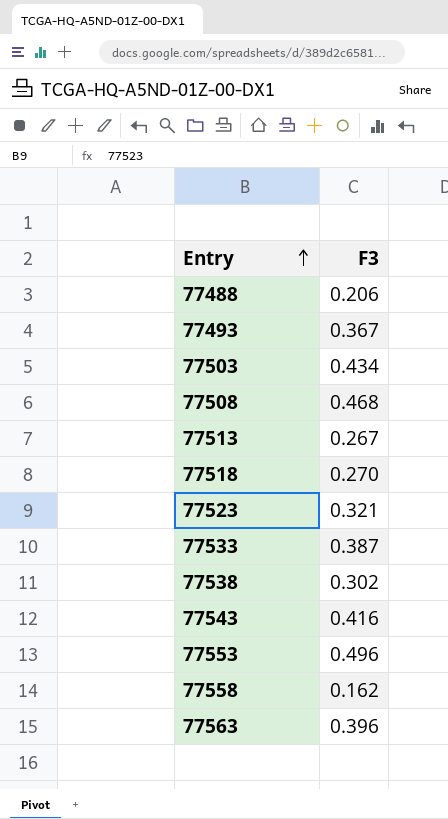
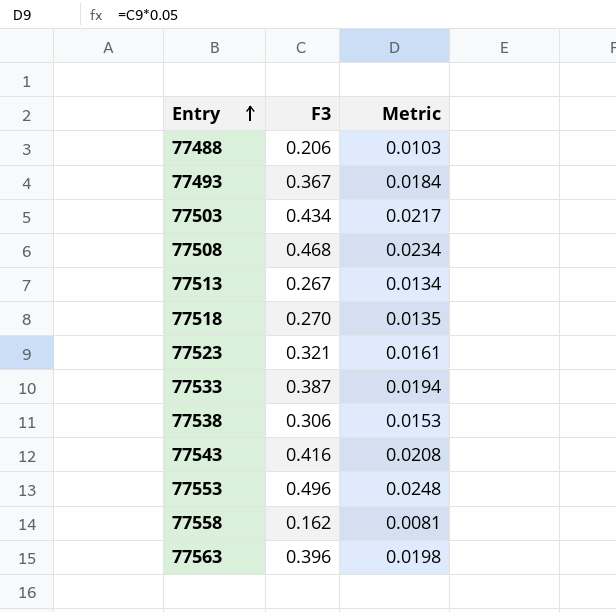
column Metric | formula: none -> [F3] * 0.05
77538 | F3: 0.302 -> 0.306

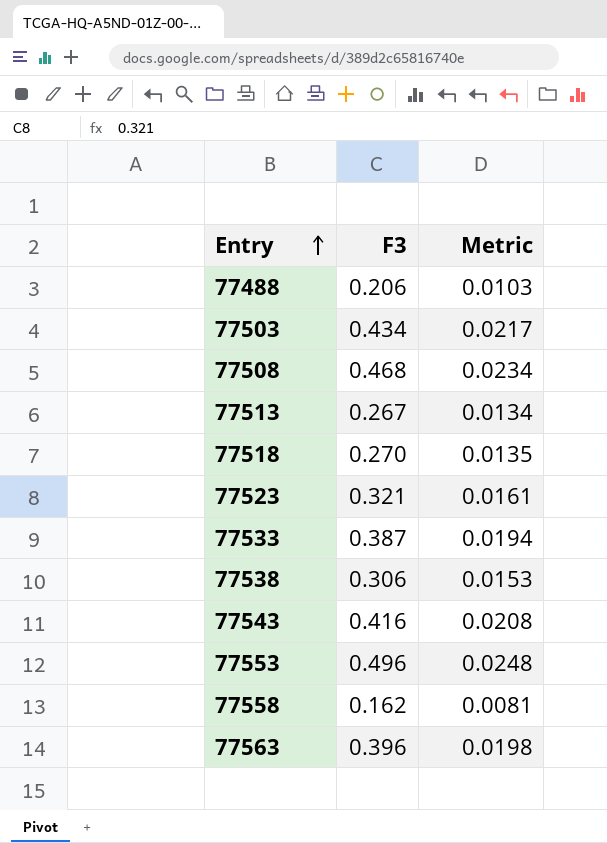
row 77493: 0.367 | 0.0184 -> none

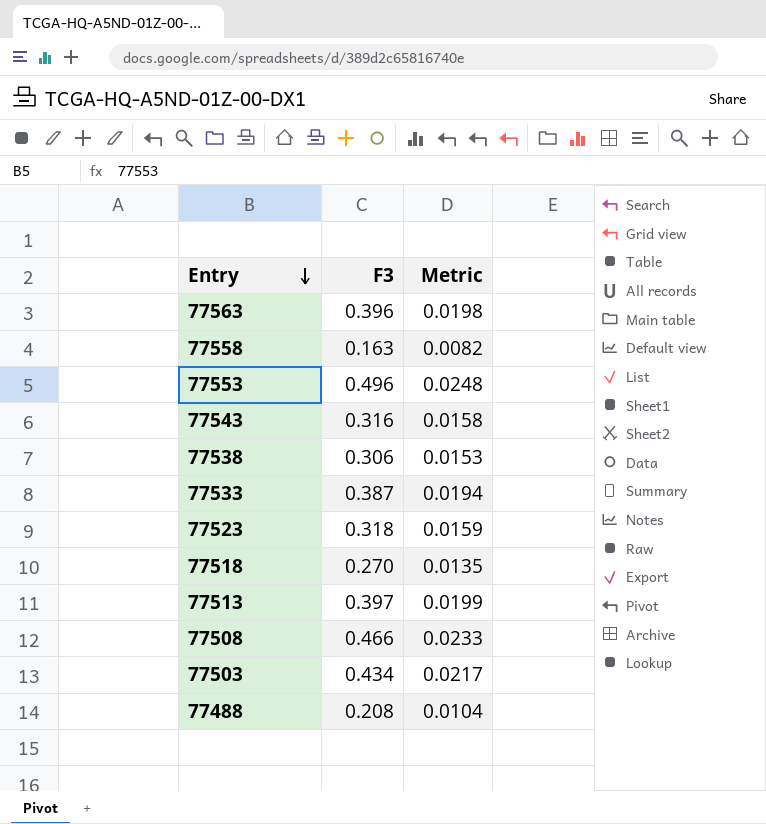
row order: Entry ascending -> Entry descending
77558 | F3: 0.162 -> 0.163
77558 | Metric: 0.0081 -> 0.0082
77543 | F3: 0.416 -> 0.316
77543 | Metric: 0.0208 -> 0.0158
77523 | F3: 0.321 -> 0.318
77523 | Metric: 0.0161 -> 0.0159
77513 | F3: 0.267 -> 0.397
77513 | Metric: 0.0134 -> 0.0199
77508 | F3: 0.468 -> 0.466
77508 | Metric: 0.0234 -> 0.0233
77488 | F3: 0.206 -> 0.208
77488 | Metric: 0.0103 -> 0.0104

